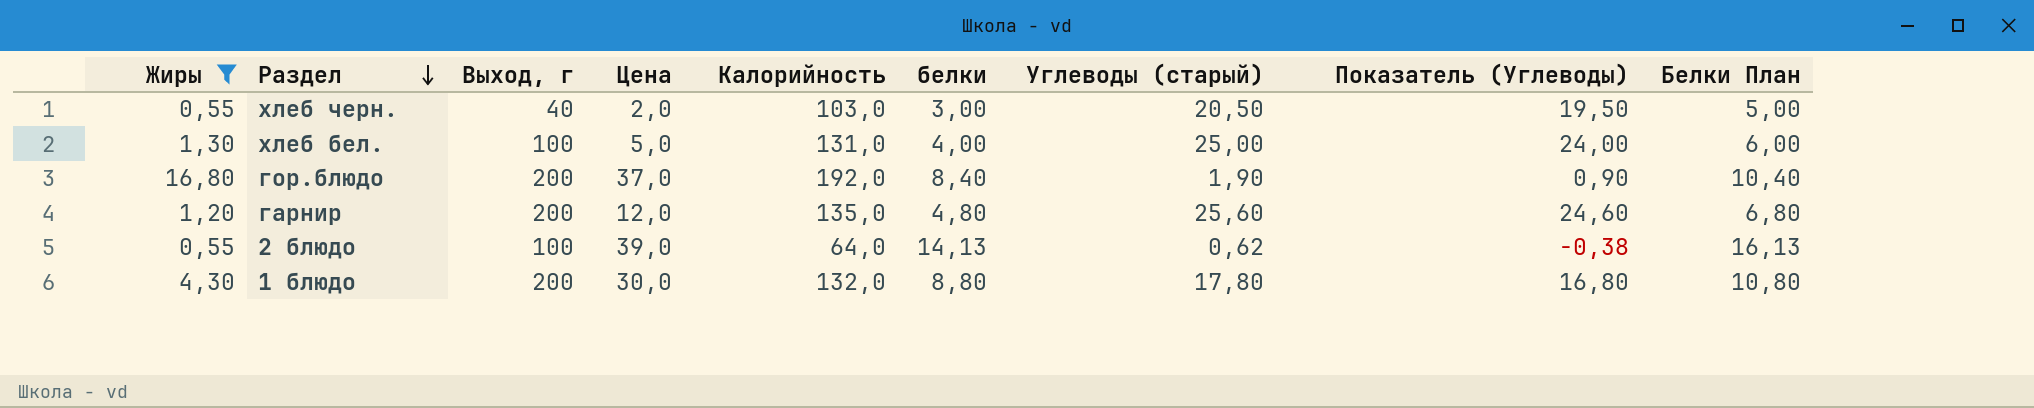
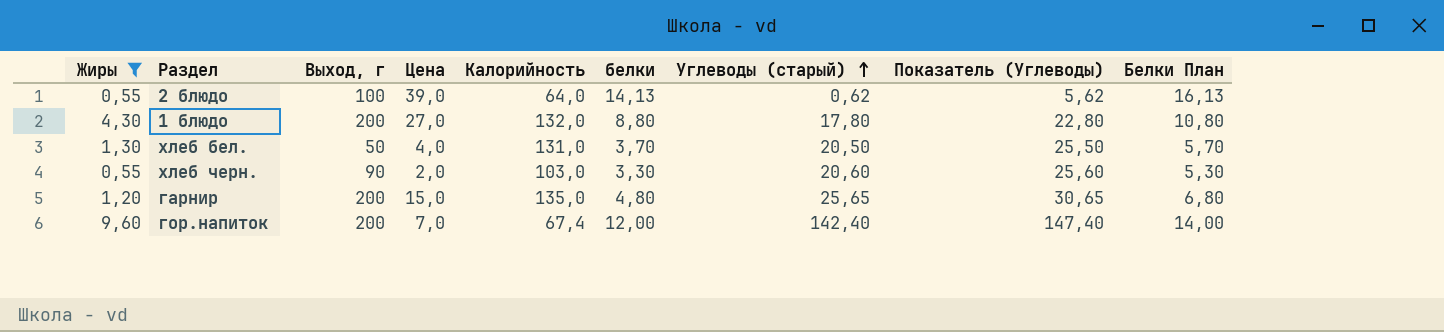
row order: Раздел descending -> Углеводы (старый) ascending
column Показатель (Углеводы) | formula: [Углеводы (старый)] - 1 -> [Углеводы (старый)] + 5
row гор.блюдо: 16,80 | 200 | 37,0 | 192,0 | 8,40 | 1,90 | 0,90 | 10,40 -> none
1 блюдо | Цена: 30,0 -> 27,0
хлеб бел. | Выход, г: 100 -> 50
хлеб бел. | Цена: 5,0 -> 4,0
хлеб бел. | белки: 4,00 -> 3,70
хлеб бел. | Углеводы (старый): 25,00 -> 20,50
хлеб бел. | Белки План: 6,00 -> 5,70
хлеб черн. | Выход, г: 40 -> 90
хлеб черн. | белки: 3,00 -> 3,30
хлеб черн. | Углеводы (старый): 20,50 -> 20,60
хлеб черн. | Белки План: 5,00 -> 5,30
гарнир | Цена: 12,0 -> 15,0
гарнир | Углеводы (старый): 25,60 -> 25,65
row гор.напиток: none -> 9,60 | 200 | 7,0 | 67,4 | 12,00 | 142,40 | 147,40 | 14,00

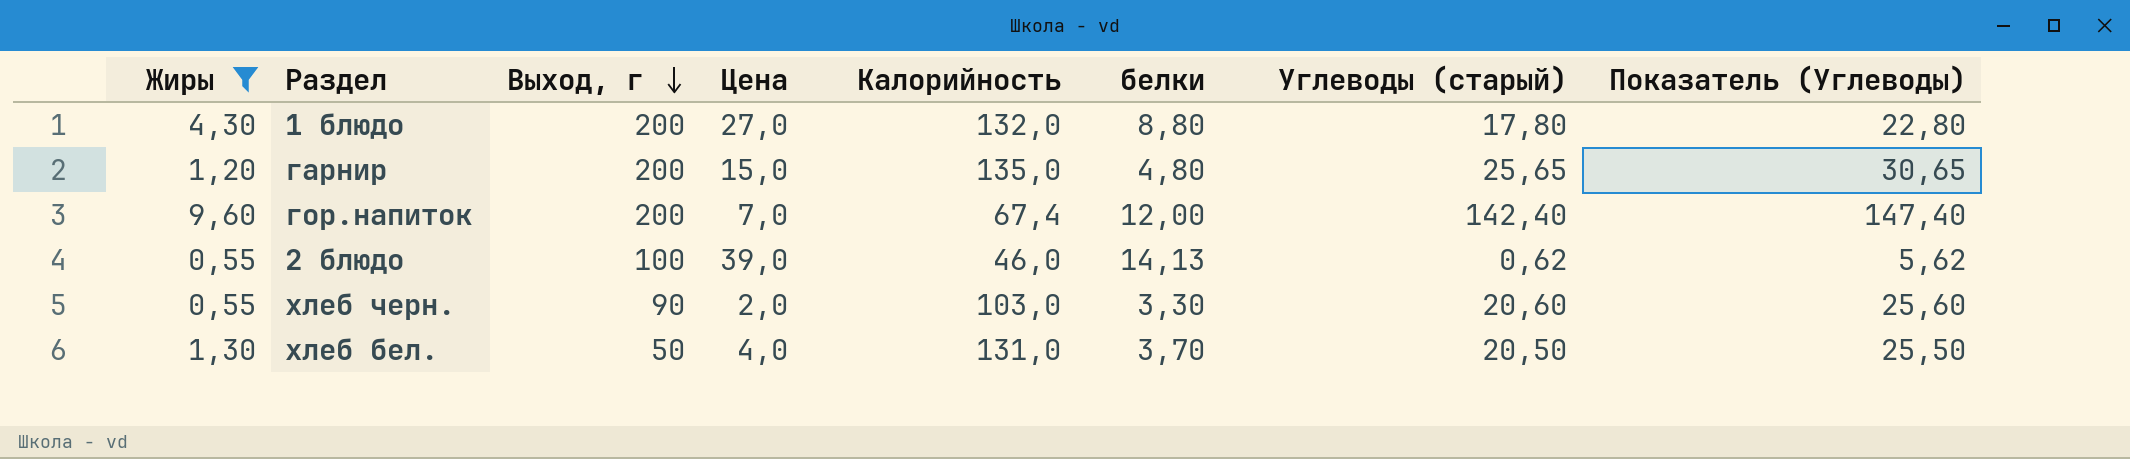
row order: Углеводы (старый) ascending -> Выход, г descending
column Белки План | formula: [белки] + 2 -> none
2 блюдо | Калорийность: 64,0 -> 46,0

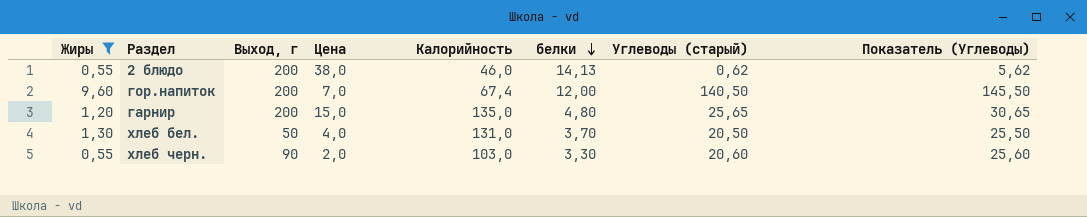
row order: Выход, г descending -> белки descending
row 1 блюдо: 4,30 | 200 | 27,0 | 132,0 | 8,80 | 17,80 | 22,80 -> none
2 блюдо | Выход, г: 100 -> 200
2 блюдо | Цена: 39,0 -> 38,0
гор.напиток | Углеводы (старый): 142,40 -> 140,50
гор.напиток | Показатель (Углеводы): 147,40 -> 145,50

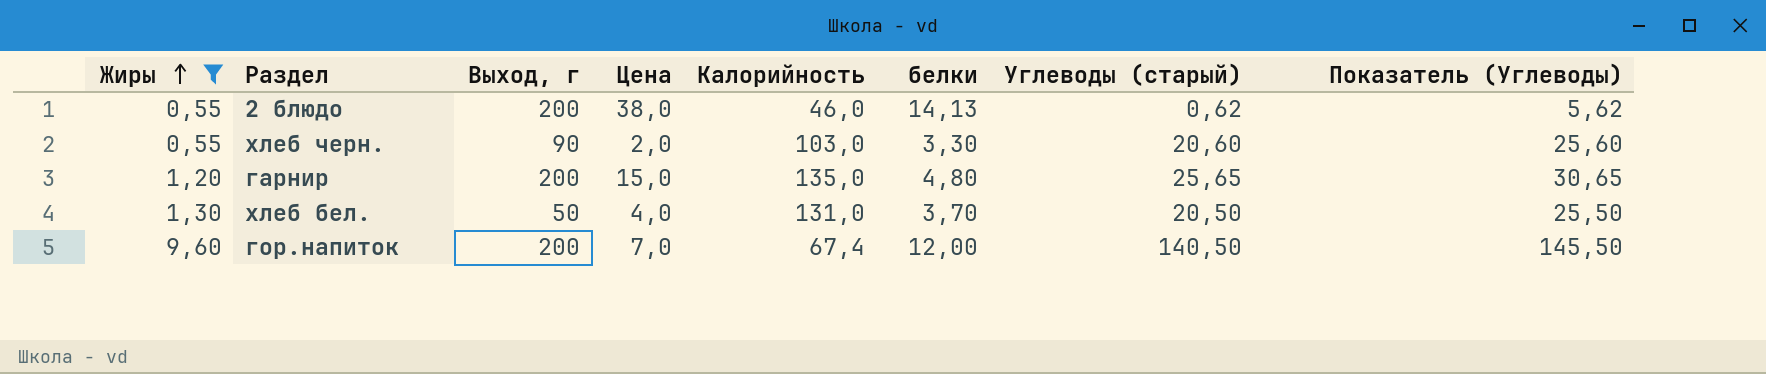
row order: белки descending -> Жиры ascending

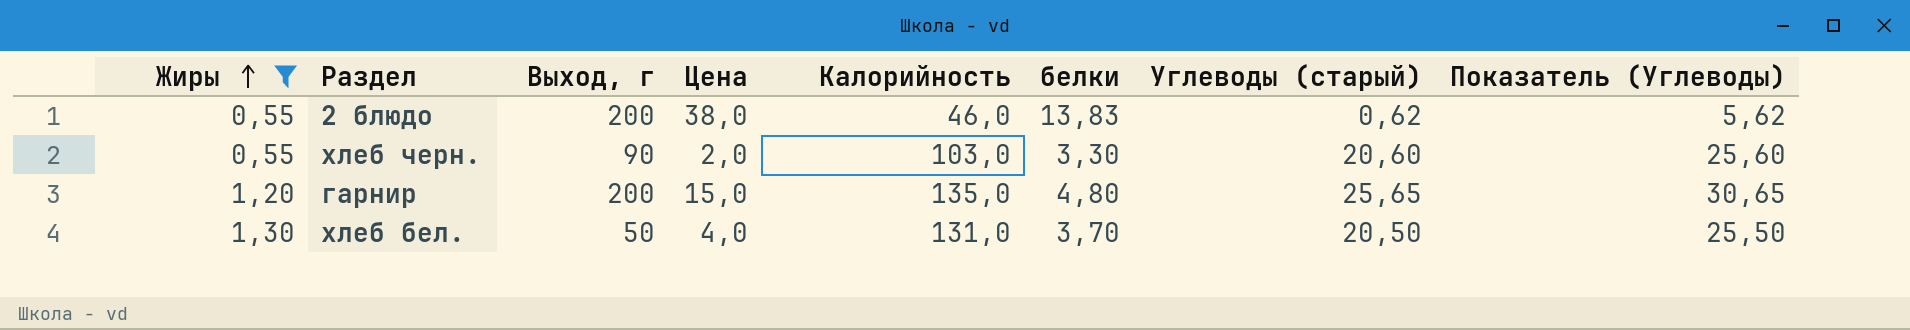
row гор.напиток: 9,60 | 200 | 7,0 | 67,4 | 12,00 | 140,50 | 145,50 -> none
2 блюдо | белки: 14,13 -> 13,83

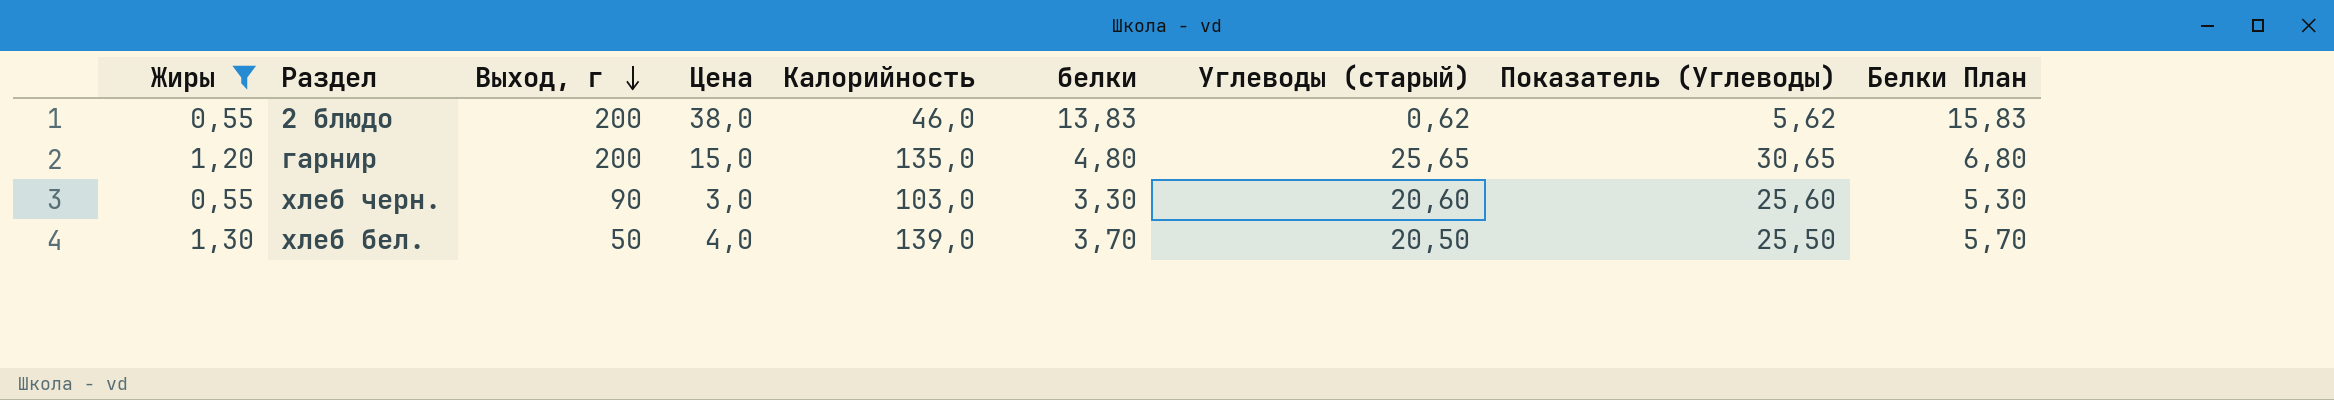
row order: Жиры ascending -> Выход, г descending
column Белки План | formula: none -> [белки] + 2
хлеб черн. | Цена: 2,0 -> 3,0
хлеб бел. | Калорийность: 131,0 -> 139,0

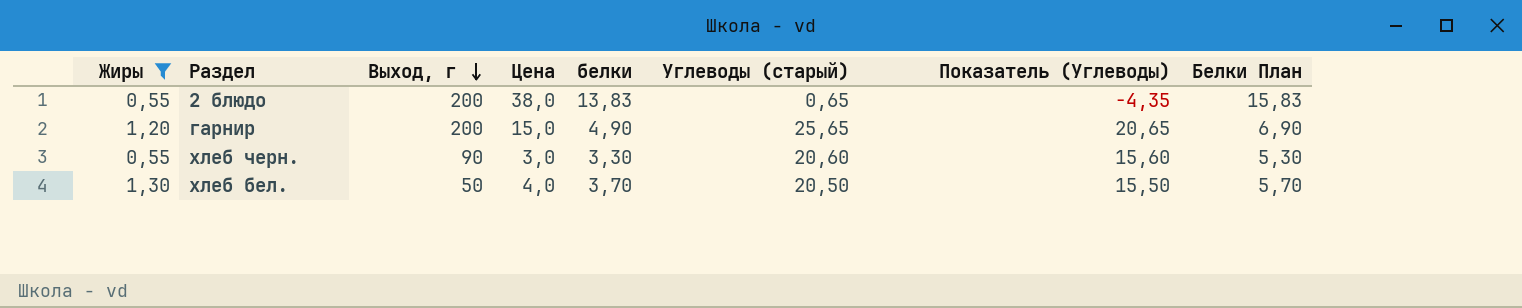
column Калорийность | position: 5 -> none
column Показатель (Углеводы) | formula: [Углеводы (старый)] + 5 -> [Углеводы (старый)] - 5
2 блюдо | Углеводы (старый): 0,62 -> 0,65
гарнир | белки: 4,80 -> 4,90
гарнир | Белки План: 6,80 -> 6,90

